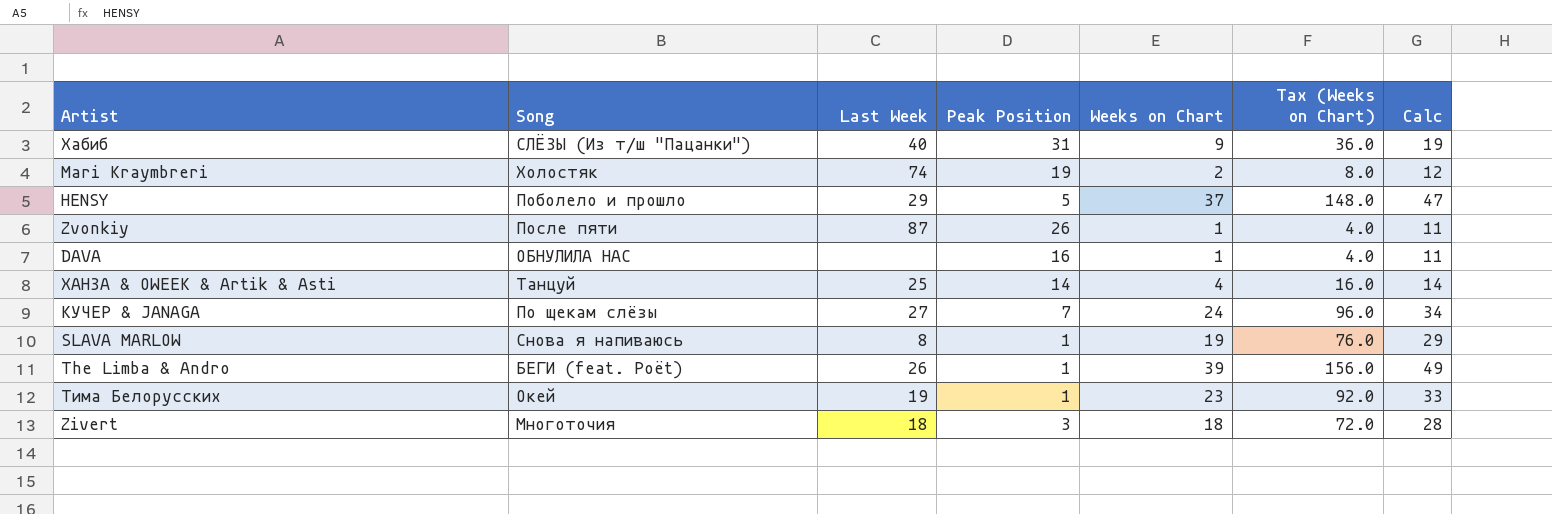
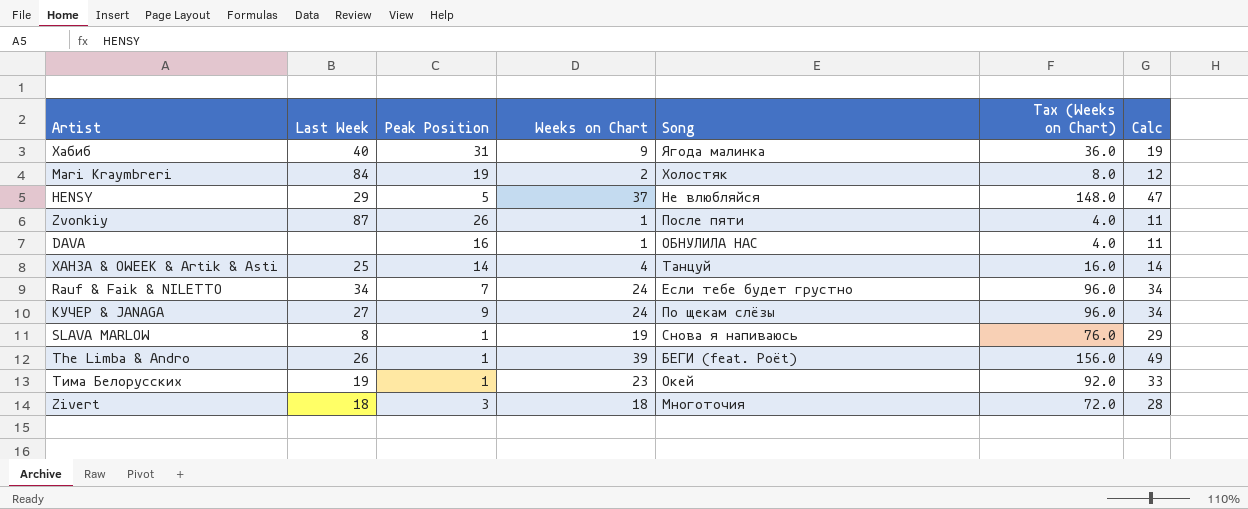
column Song | position: 2 -> 5
Хабиб | Song: СЛЁЗЫ (Из т/ш "Пацанки") -> Ягода малинка
Mari Kraymbreri | Last Week: 74 -> 84
HENSY | Song: Поболело и прошло -> Не влюбляйся
row Rauf & Faik & NILETTO: none -> 34 | 7 | 24 | Если тебе будет грустно | 96.0 | 34
КУЧЕР & JANAGA | Peak Position: 7 -> 9

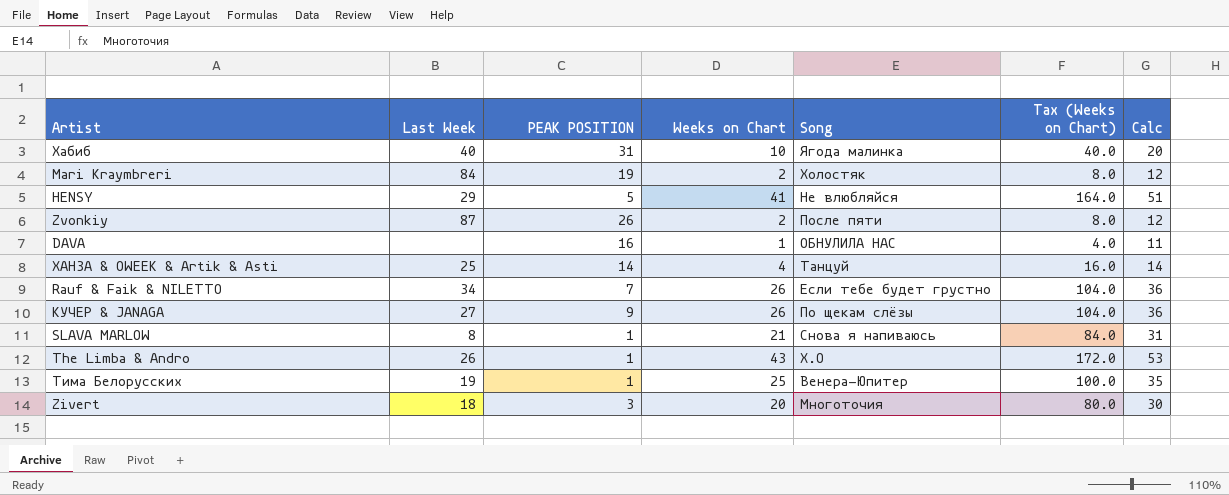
column name: Peak Position -> PEAK POSITION
Хабиб | Weeks on Chart: 9 -> 10
Хабиб | Tax (Weeks on Chart): 36.0 -> 40.0
Хабиб | Calc: 19 -> 20
HENSY | Weeks on Chart: 37 -> 41
HENSY | Tax (Weeks on Chart): 148.0 -> 164.0
HENSY | Calc: 47 -> 51
Zvonkiy | Weeks on Chart: 1 -> 2
Zvonkiy | Tax (Weeks on Chart): 4.0 -> 8.0
Zvonkiy | Calc: 11 -> 12
Rauf & Faik & NILETTO | Weeks on Chart: 24 -> 26
Rauf & Faik & NILETTO | Tax (Weeks on Chart): 96.0 -> 104.0
Rauf & Faik & NILETTO | Calc: 34 -> 36
КУЧЕР & JANAGA | Weeks on Chart: 24 -> 26
КУЧЕР & JANAGA | Tax (Weeks on Chart): 96.0 -> 104.0
КУЧЕР & JANAGA | Calc: 34 -> 36
SLAVA MARLOW | Weeks on Chart: 19 -> 21
SLAVA MARLOW | Tax (Weeks on Chart): 76.0 -> 84.0
SLAVA MARLOW | Calc: 29 -> 31
The Limba & Andro | Weeks on Chart: 39 -> 43
The Limba & Andro | Song: БЕГИ (feat. Poët) -> X.O
The Limba & Andro | Tax (Weeks on Chart): 156.0 -> 172.0
The Limba & Andro | Calc: 49 -> 53
Тима Белорусских | Weeks on Chart: 23 -> 25
Тима Белорусских | Song: Окей -> Венера-Юпитер
Тима Белорусских | Tax (Weeks on Chart): 92.0 -> 100.0
Тима Белорусских | Calc: 33 -> 35
Zivert | Weeks on Chart: 18 -> 20
Zivert | Tax (Weeks on Chart): 72.0 -> 80.0
Zivert | Calc: 28 -> 30

